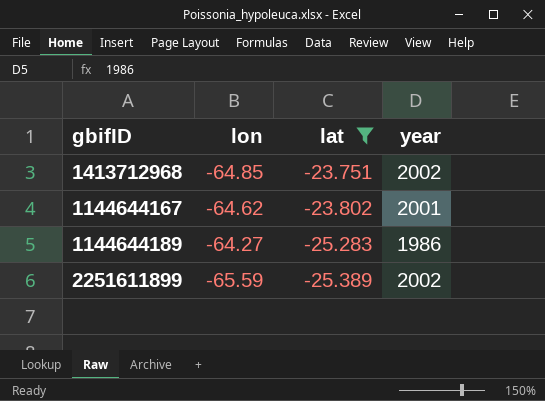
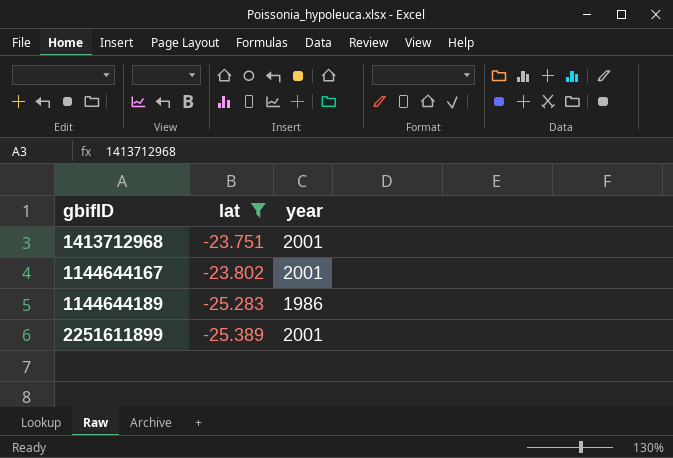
column lon | position: 2 -> none
1413712968 | year: 2002 -> 2001
2251611899 | year: 2002 -> 2001

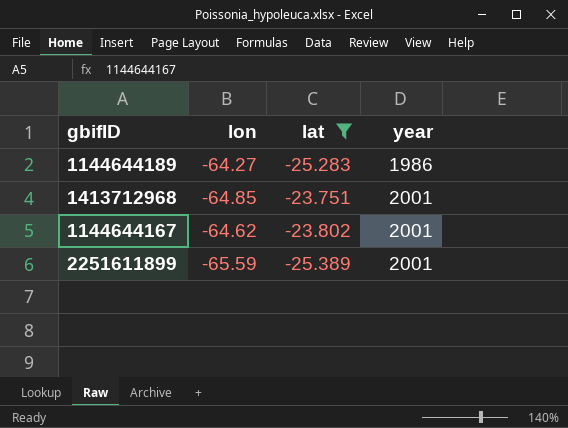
row order: lat descending -> year ascending
column lon | position: none -> 2

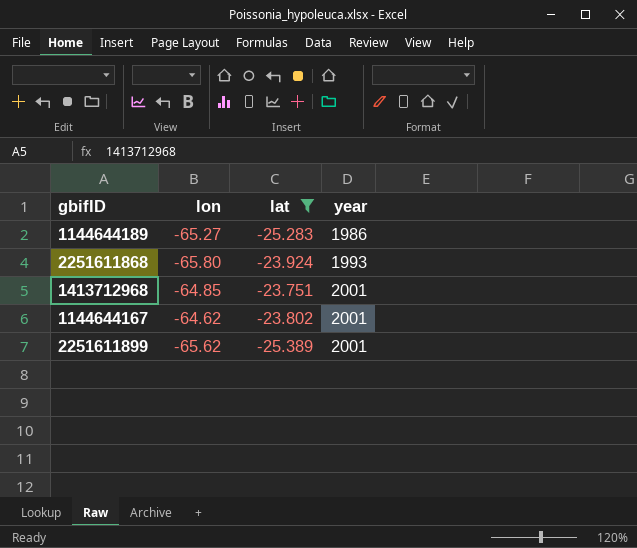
1144644189 | lon: -64.27 -> -65.27
row 2251611868: none -> -65.80 | -23.924 | 1993
2251611899 | lon: -65.59 -> -65.62

